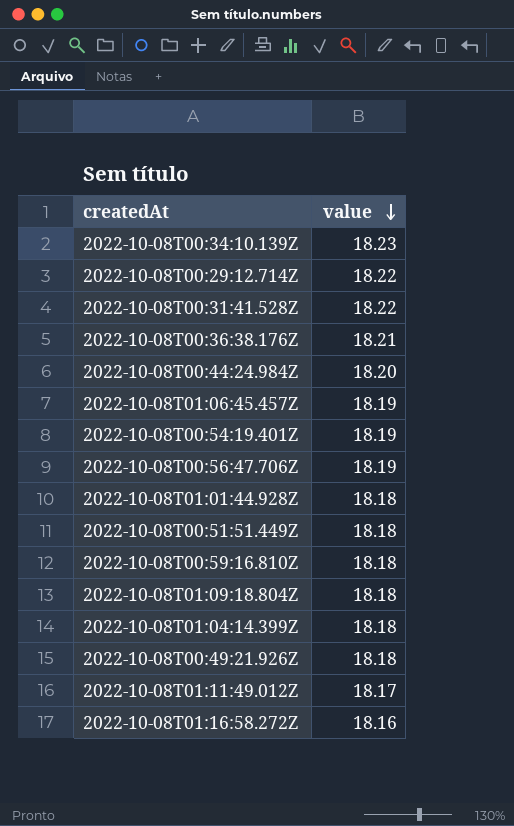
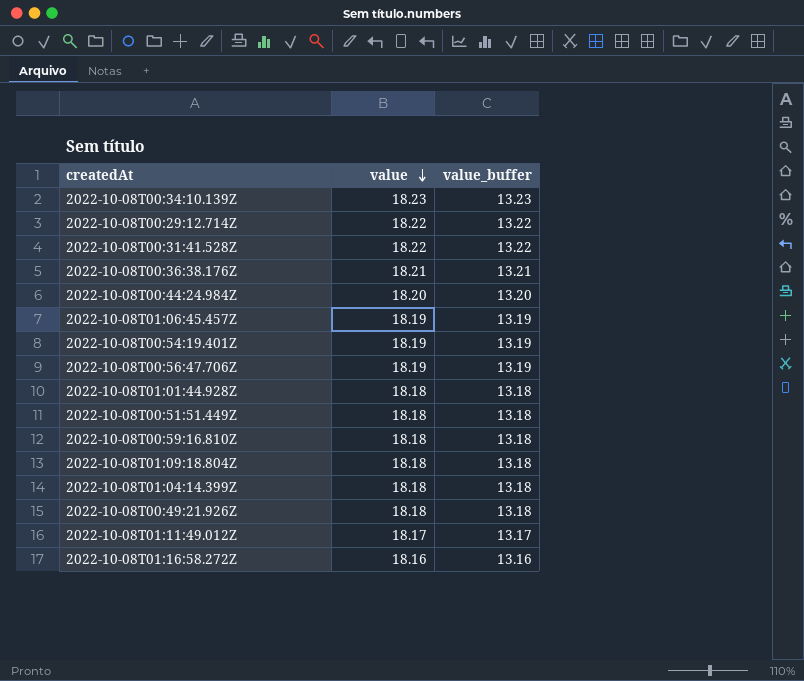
column value_buffer | formula: none -> [value] - 5

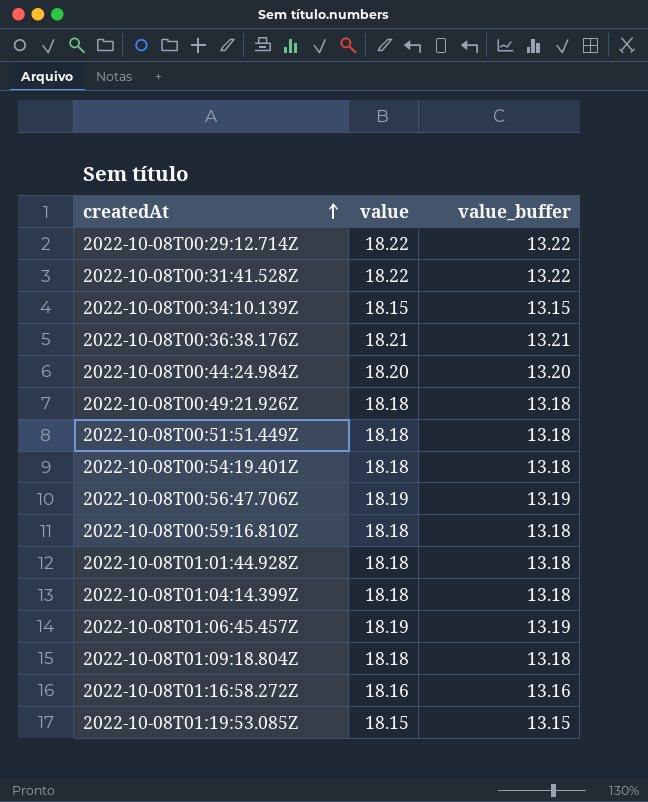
row order: value descending -> createdAt ascending
row 2022-10-08T01:11:49.012Z: 18.17 | 13.17 -> none
2022-10-08T00:34:10.139Z | value: 18.23 -> 18.15
2022-10-08T00:34:10.139Z | value_buffer: 13.23 -> 13.15
2022-10-08T00:54:19.401Z | value: 18.19 -> 18.18
2022-10-08T00:54:19.401Z | value_buffer: 13.19 -> 13.18
row 2022-10-08T01:19:53.085Z: none -> 18.15 | 13.15

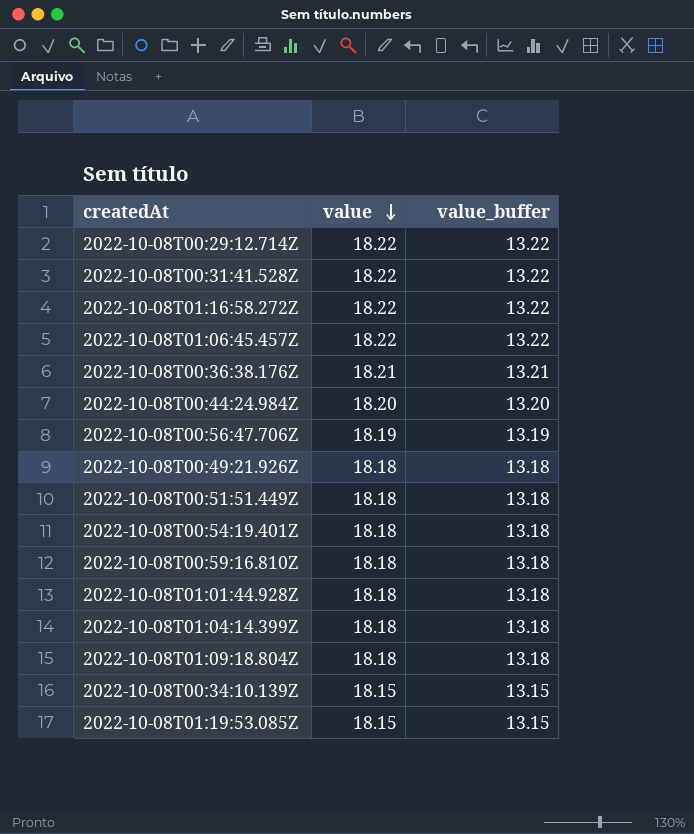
row order: createdAt ascending -> value descending
2022-10-08T01:16:58.272Z | value: 18.16 -> 18.22
2022-10-08T01:16:58.272Z | value_buffer: 13.16 -> 13.22
2022-10-08T01:06:45.457Z | value: 18.19 -> 18.22
2022-10-08T01:06:45.457Z | value_buffer: 13.19 -> 13.22

